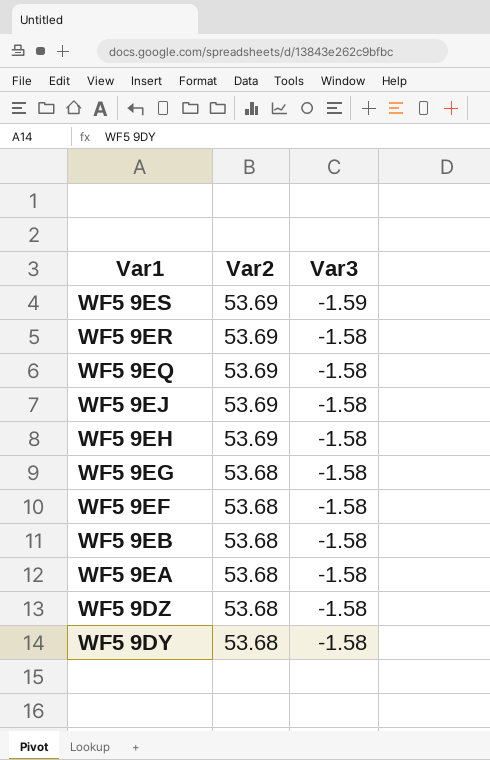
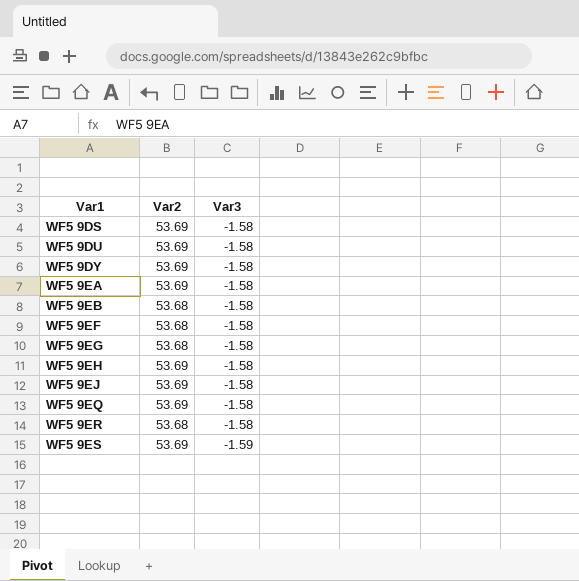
row order: Var1 descending -> Var1 ascending
row WF5 9DZ: 53.68 | -1.58 -> none
row WF5 9DS: none -> 53.69 | -1.58
row WF5 9DU: none -> 53.69 | -1.58
WF5 9DY | Var2: 53.68 -> 53.69
WF5 9EA | Var2: 53.68 -> 53.69
WF5 9ER | Var2: 53.69 -> 53.68

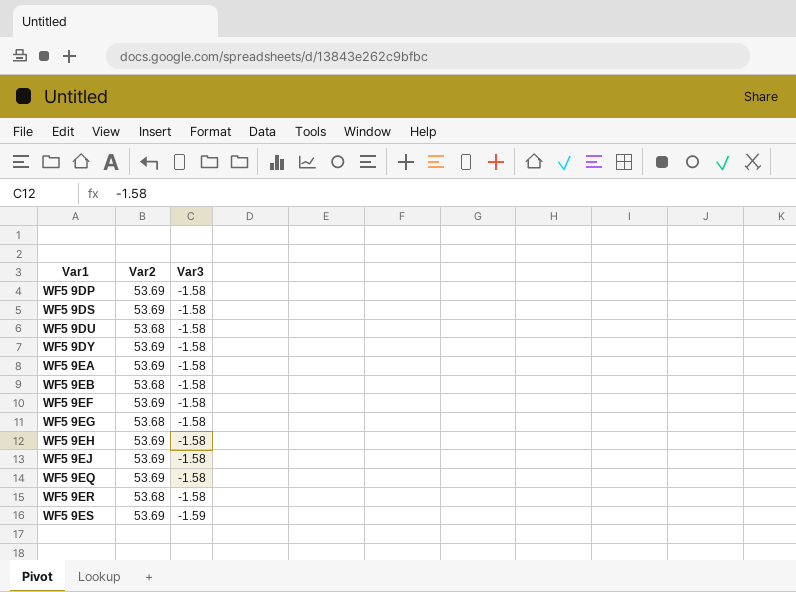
row WF5 9DP: none -> 53.69 | -1.58
WF5 9DU | Var2: 53.69 -> 53.68
WF5 9EF | Var2: 53.68 -> 53.69

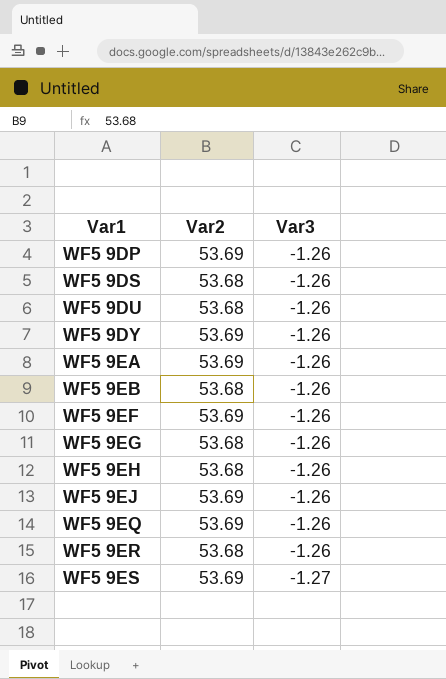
WF5 9DP | Var3: -1.58 -> -1.26
WF5 9DS | Var2: 53.69 -> 53.68
WF5 9DS | Var3: -1.58 -> -1.26
WF5 9DU | Var3: -1.58 -> -1.26
WF5 9DY | Var3: -1.58 -> -1.26
WF5 9EA | Var3: -1.58 -> -1.26
WF5 9EB | Var3: -1.58 -> -1.26
WF5 9EF | Var3: -1.58 -> -1.26
WF5 9EG | Var3: -1.58 -> -1.26
WF5 9EH | Var2: 53.69 -> 53.68
WF5 9EH | Var3: -1.58 -> -1.26
WF5 9EJ | Var3: -1.58 -> -1.26
WF5 9EQ | Var3: -1.58 -> -1.26
WF5 9ER | Var3: -1.58 -> -1.26
WF5 9ES | Var3: -1.59 -> -1.27

